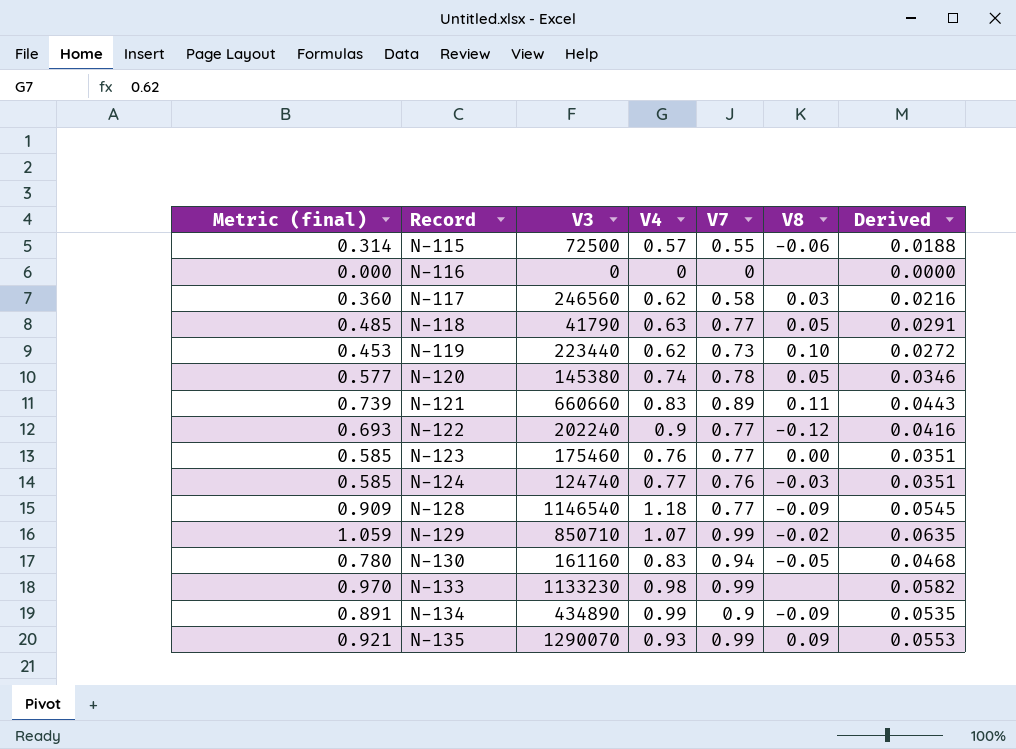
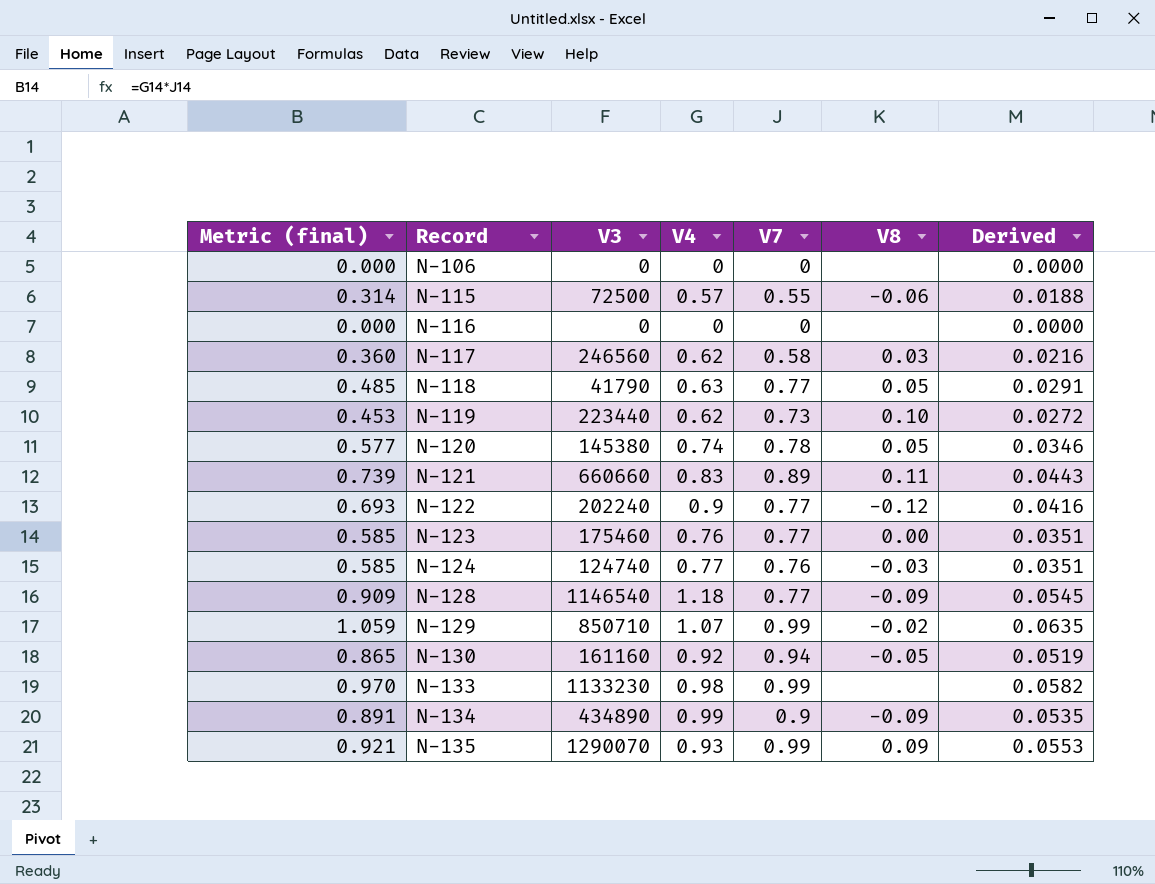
row N-106: none -> 0.000 | 0 | 0 | 0 | none | 0.0000
N-130 | Metric (final): 0.780 -> 0.865
N-130 | V4: 0.83 -> 0.92
N-130 | Derived: 0.0468 -> 0.0519

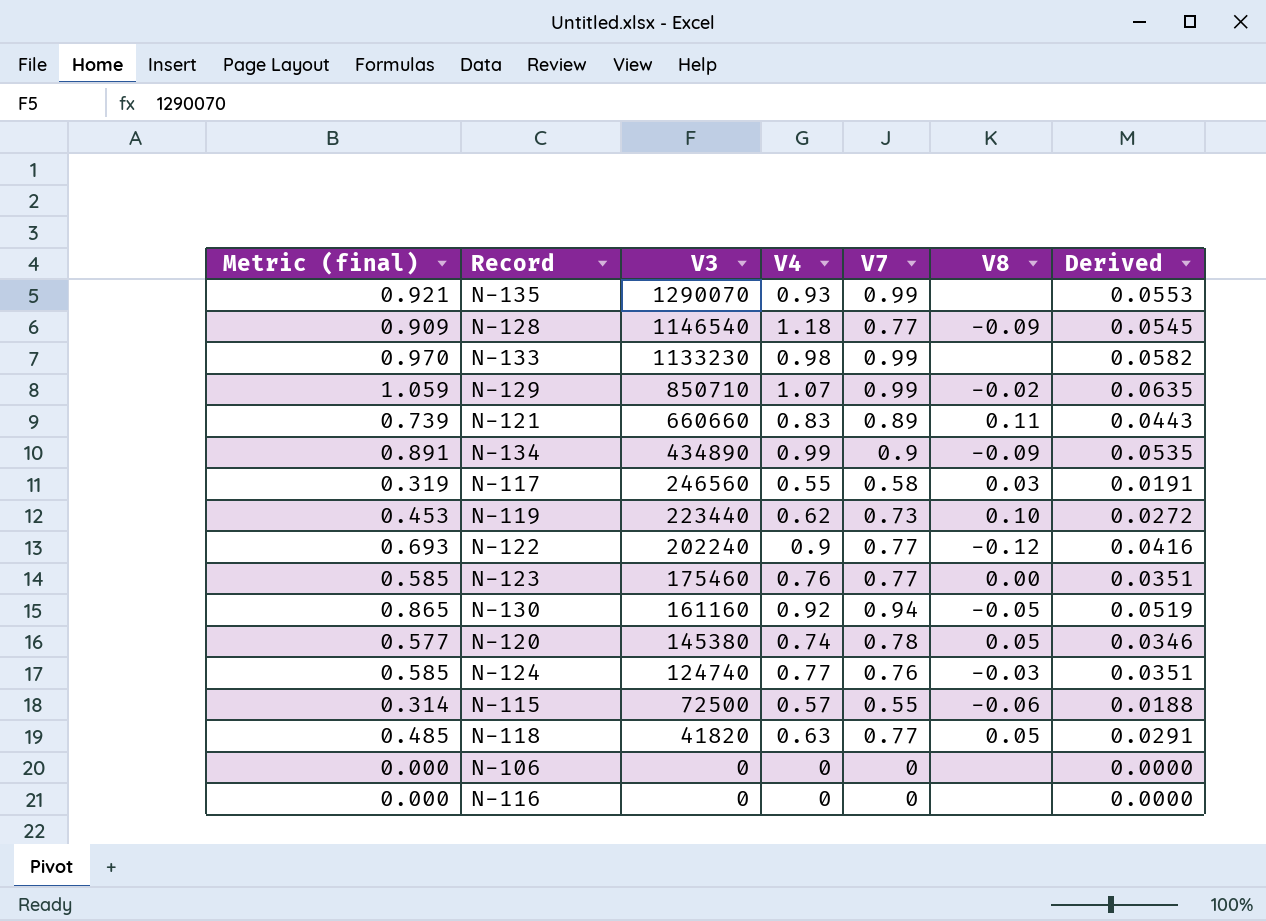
row order: Record ascending -> V3 descending
N-135 | V8: 0.09 -> none
N-117 | Metric (final): 0.360 -> 0.319
N-117 | V4: 0.62 -> 0.55
N-117 | Derived: 0.0216 -> 0.0191
N-118 | V3: 41790 -> 41820

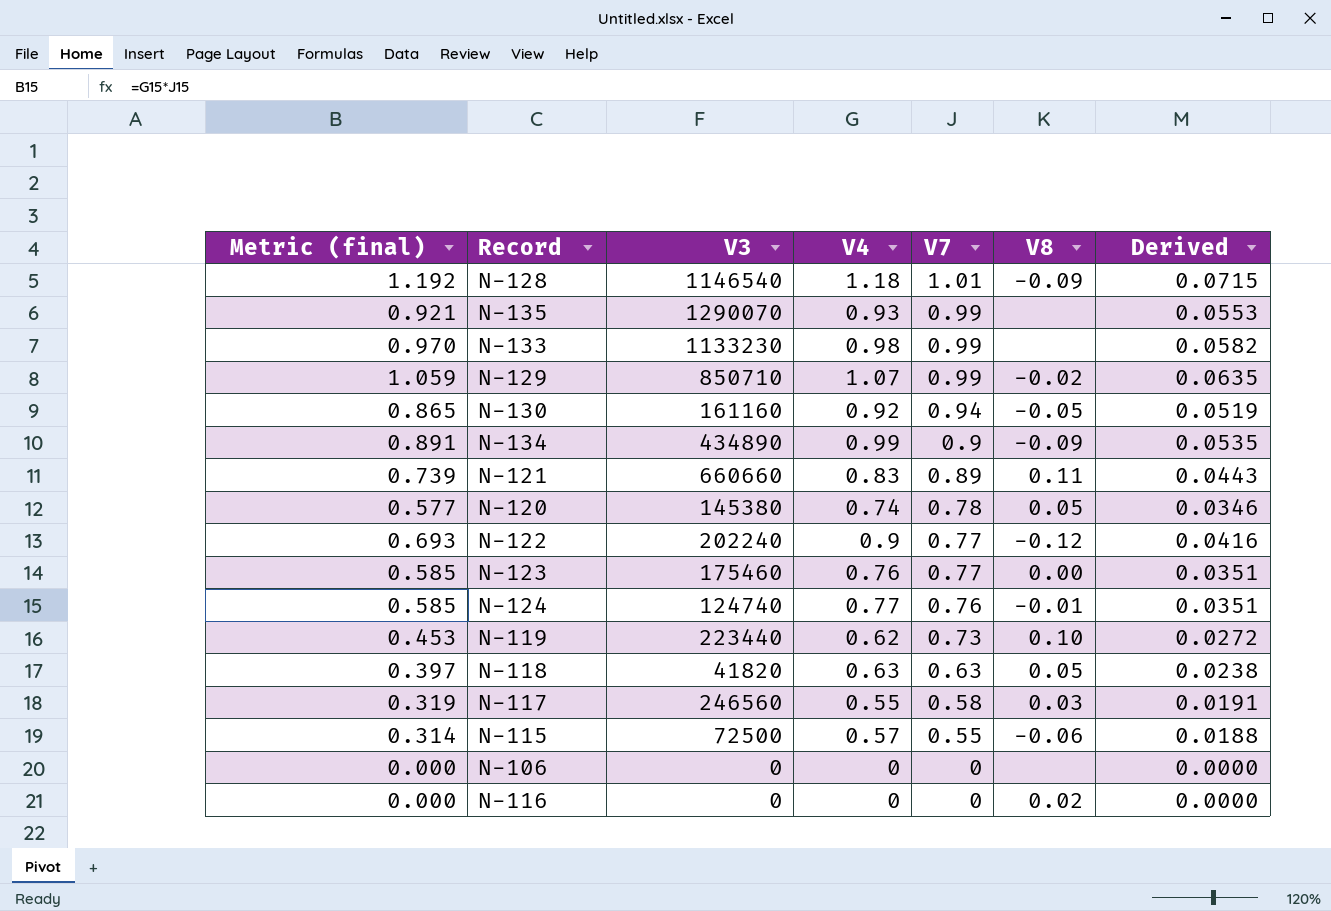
row order: V3 descending -> V7 descending
N-128 | Metric (final): 0.909 -> 1.192
N-128 | V7: 0.77 -> 1.01
N-128 | Derived: 0.0545 -> 0.0715
N-124 | V8: -0.03 -> -0.01
N-118 | Metric (final): 0.485 -> 0.397
N-118 | V7: 0.77 -> 0.63
N-118 | Derived: 0.0291 -> 0.0238
N-116 | V8: none -> 0.02

